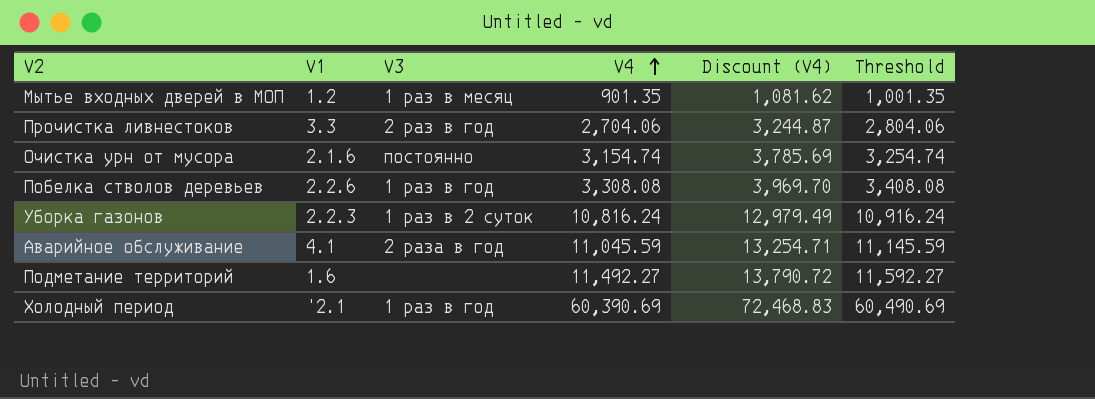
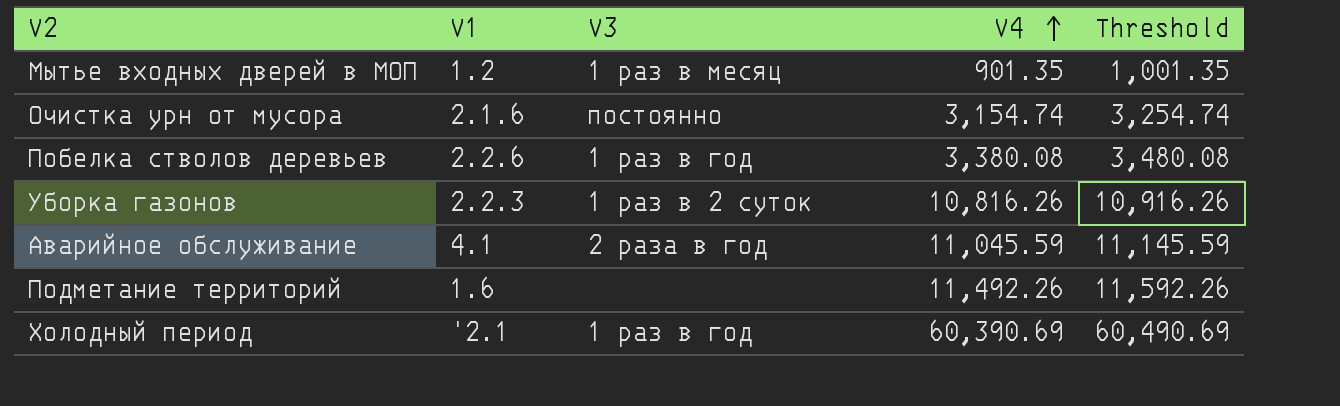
column Discount (V4) | formula: [V4] * 1.2 -> none
row Прочистка ливнестоков: 3.3 | 2 раз в год | 2,704.06 | 3,244.87 | 2,804.06 -> none
Побелка стволов деревьев | V4: 3,308.08 -> 3,380.08
Побелка стволов деревьев | Threshold: 3,408.08 -> 3,480.08
Уборка газонов | V4: 10,816.24 -> 10,816.26
Уборка газонов | Threshold: 10,916.24 -> 10,916.26
Подметание территорий | V4: 11,492.27 -> 11,492.26
Подметание территорий | Threshold: 11,592.27 -> 11,592.26

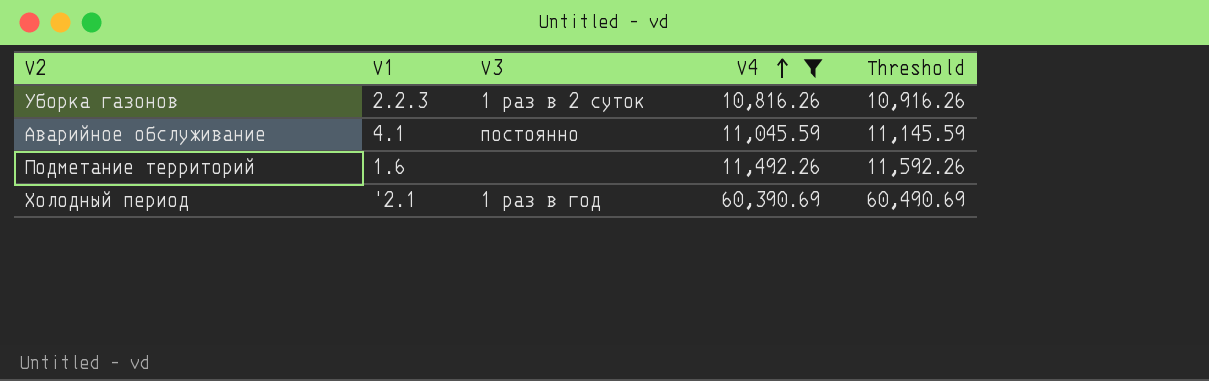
filter: none -> V4 >= 10,816.26
Аварийное обслуживание | V3: 2 раза в год -> постоянно

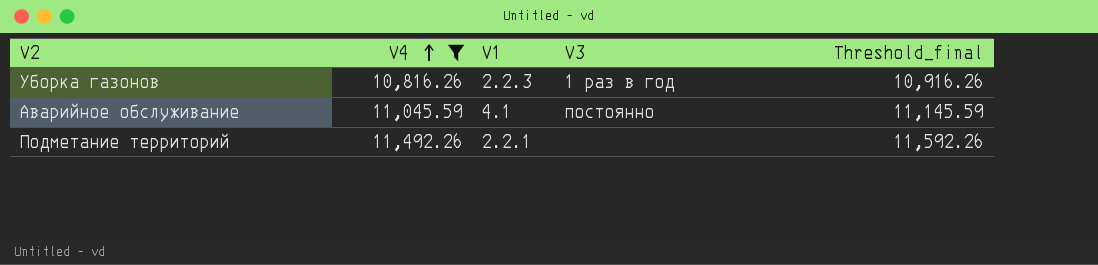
column V4 | position: 4 -> 2
column name: Threshold -> Threshold_final
row Холодный период: '2.1 | 1 раз в год | 60,390.69 | 60,490.69 -> none
Уборка газонов | V3: 1 раз в 2 суток -> 1 раз в год
Подметание территорий | V1: 1.6 -> 2.2.1

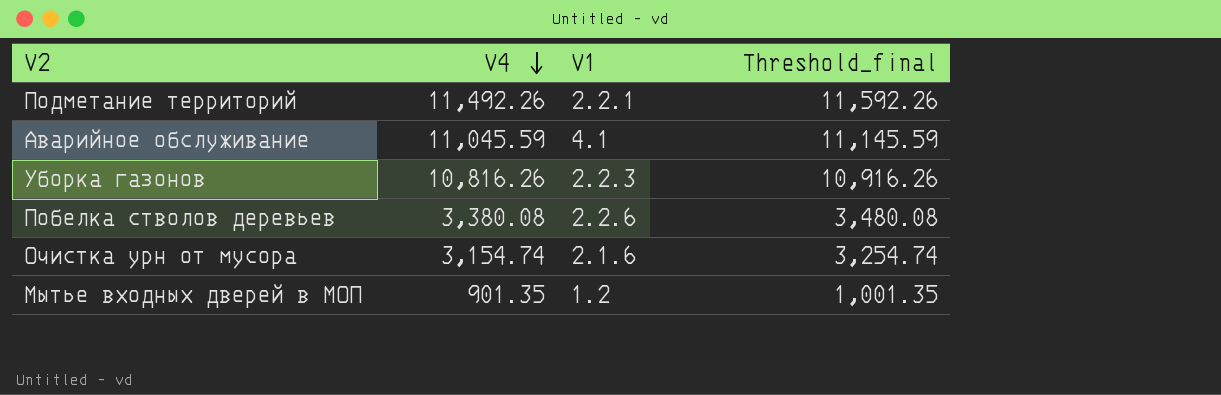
filter: V4 >= 10,816.26 -> none
row order: V4 ascending -> V4 descending
column V3 | position: 4 -> none

